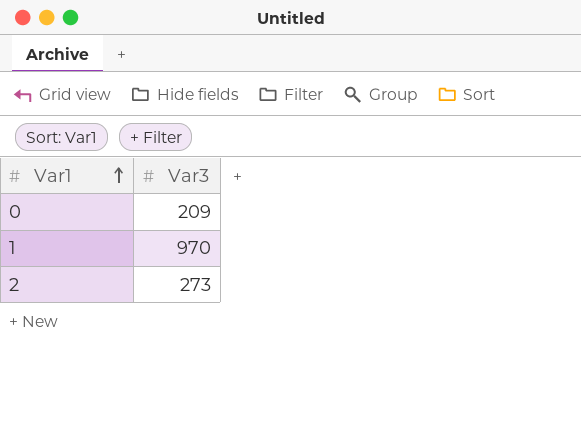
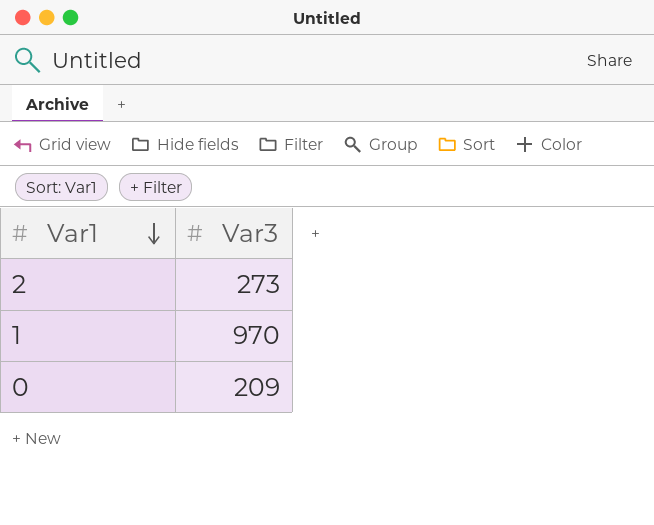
row order: Var1 ascending -> Var1 descending

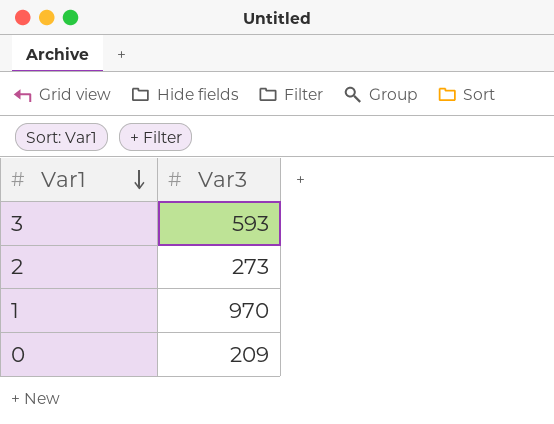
row 3: none -> 593

